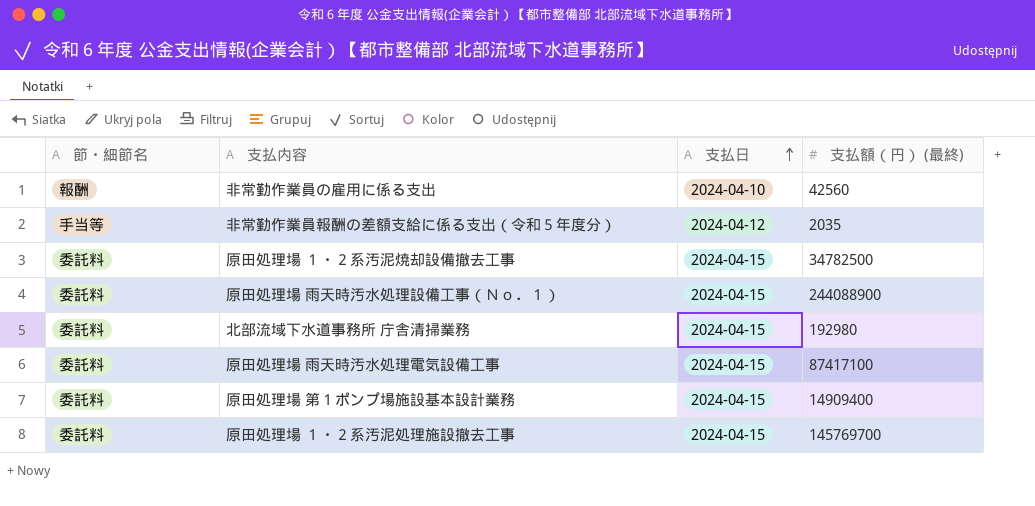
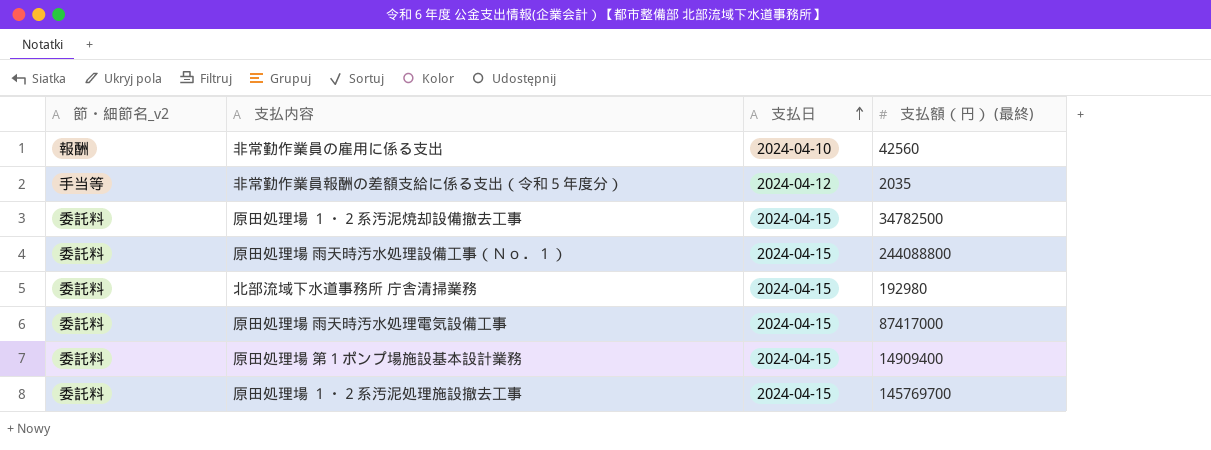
column name: 節・細節名 -> 節・細節名_v2
原田処理場 雨天時汚水処理設備工事（Ｎｏ．１） | 支払額（円） (最終): 244088900 -> 244088800
原田処理場 雨天時汚水処理電気設備工事 | 支払額（円） (最終): 87417100 -> 87417000

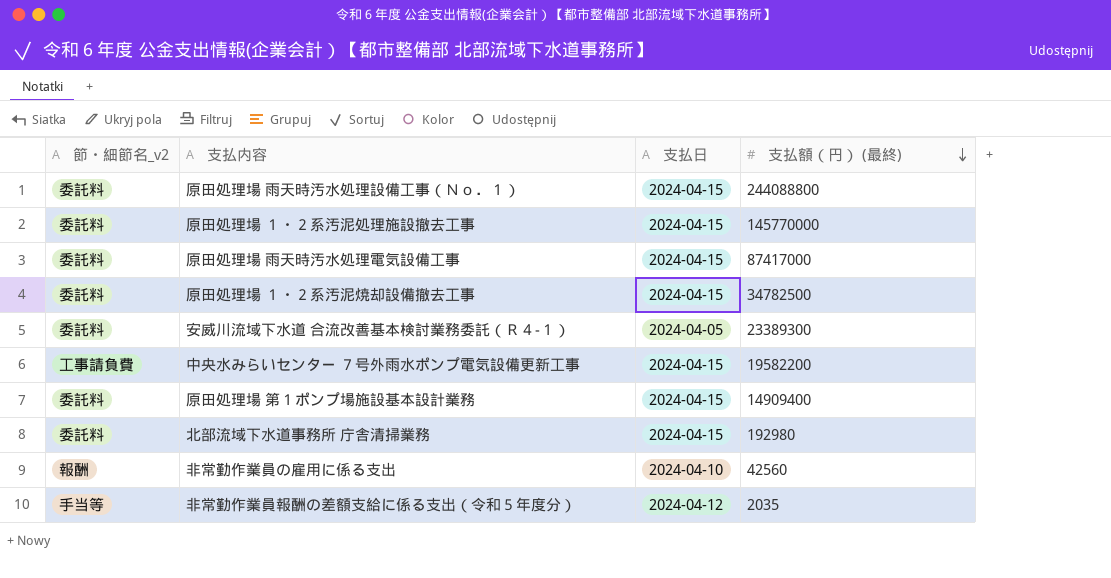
row order: 支払日 ascending -> 支払額（円） (最終) descending
原田処理場 １・２系汚泥処理施設撤去工事 | 支払額（円） (最終): 145769700 -> 145770000
row 安威川流域下水道 合流改善基本検討業務委託（Ｒ４‐１）: none -> 委託料 | 2024-04-05 | 23389300
row 中央水みらいセンター ７号外雨水ポンプ電気設備更新工事: none -> 工事請負費 | 2024-04-15 | 19582200

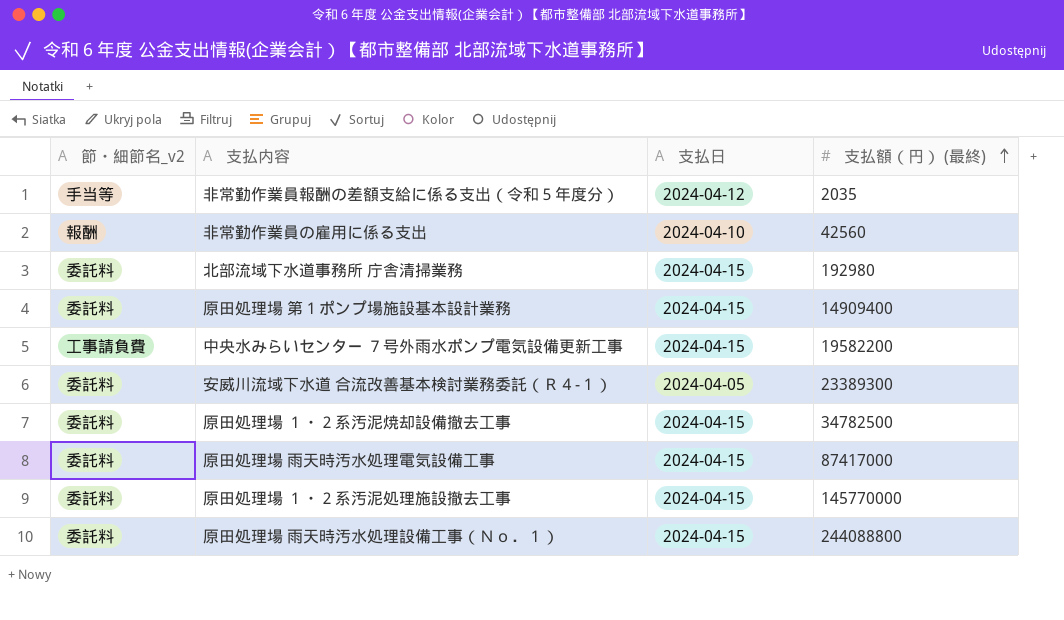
row order: 支払額（円） (最終) descending -> 支払額（円） (最終) ascending

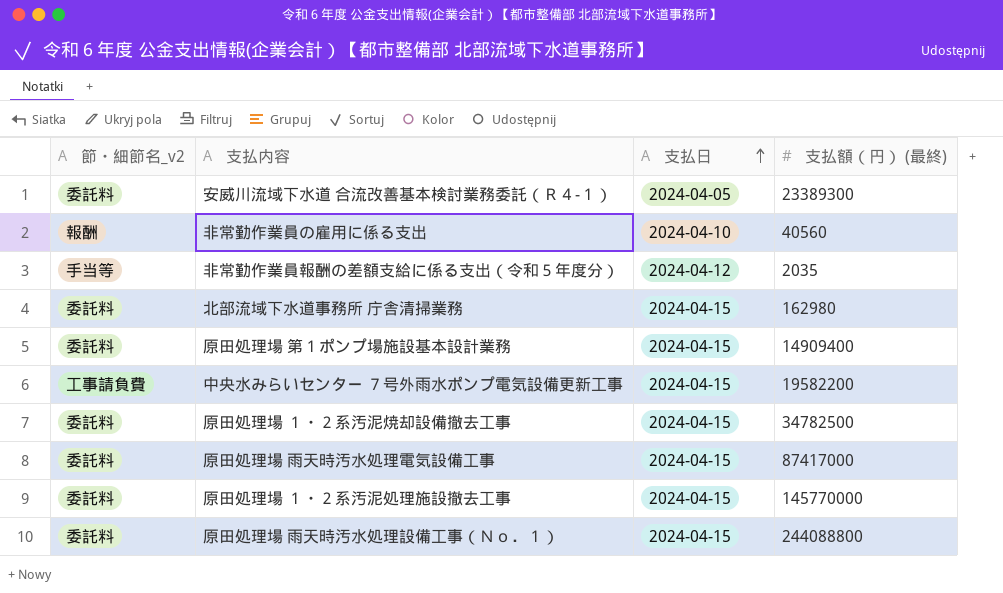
row order: 支払額（円） (最終) ascending -> 支払日 ascending
非常勤作業員の雇用に係る支出 | 支払額（円） (最終): 42560 -> 40560
北部流域下水道事務所 庁舎清掃業務 | 支払額（円） (最終): 192980 -> 162980

